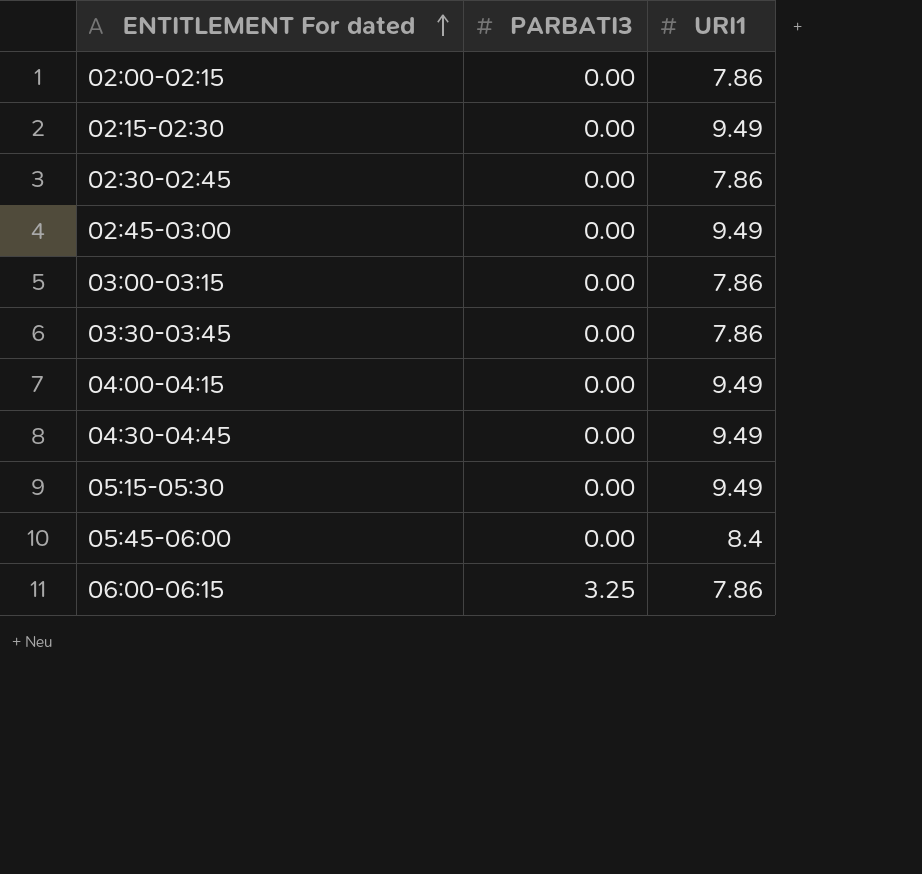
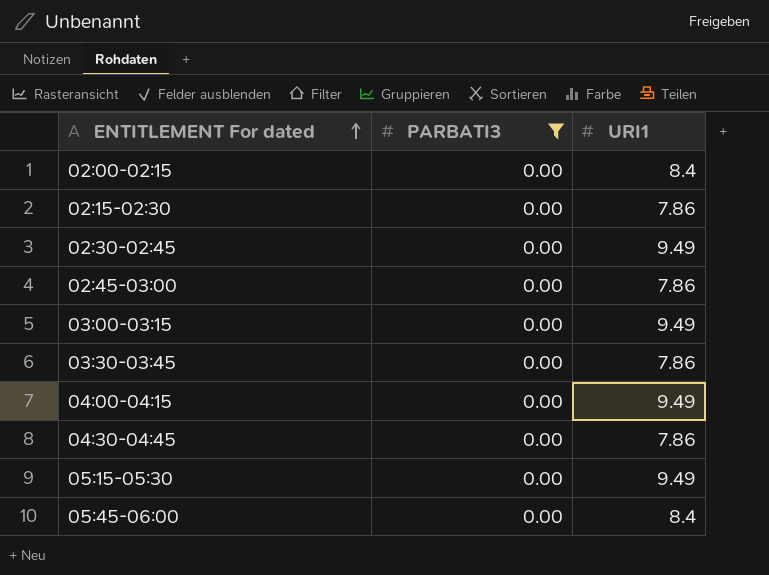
filter: none -> PARBATI3 = 0.00
02:00-02:15 | URI1: 7.86 -> 8.4
02:15-02:30 | URI1: 9.49 -> 7.86
02:30-02:45 | URI1: 7.86 -> 9.49
02:45-03:00 | URI1: 9.49 -> 7.86
03:00-03:15 | URI1: 7.86 -> 9.49
04:30-04:45 | URI1: 9.49 -> 7.86

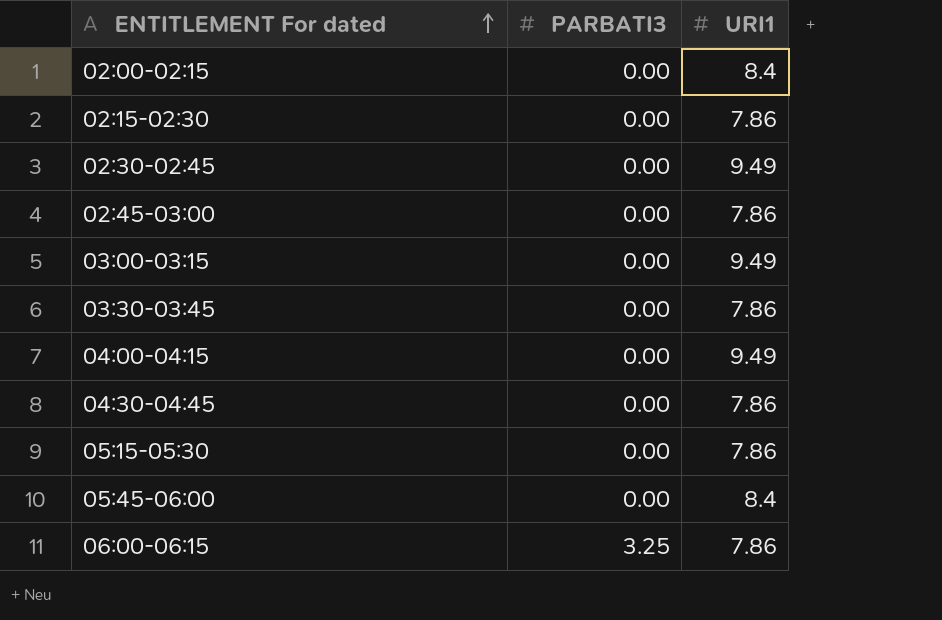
filter: PARBATI3 = 0.00 -> none
05:15-05:30 | URI1: 9.49 -> 7.86

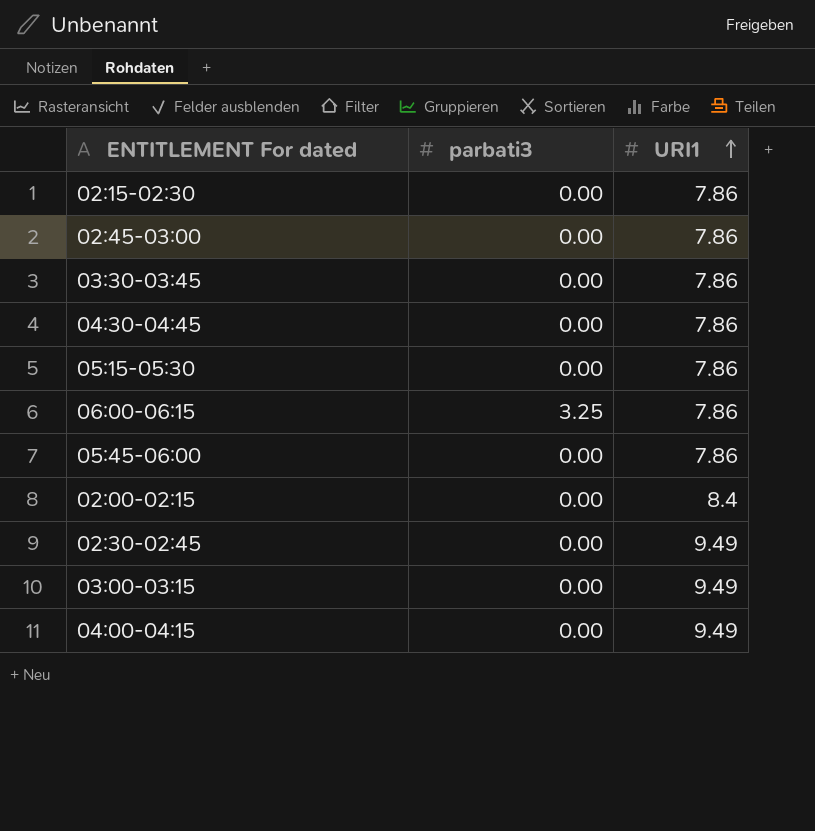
row order: ENTITLEMENT For dated ascending -> URI1 ascending
column name: PARBATI3 -> parbati3
05:45-06:00 | URI1: 8.4 -> 7.86

